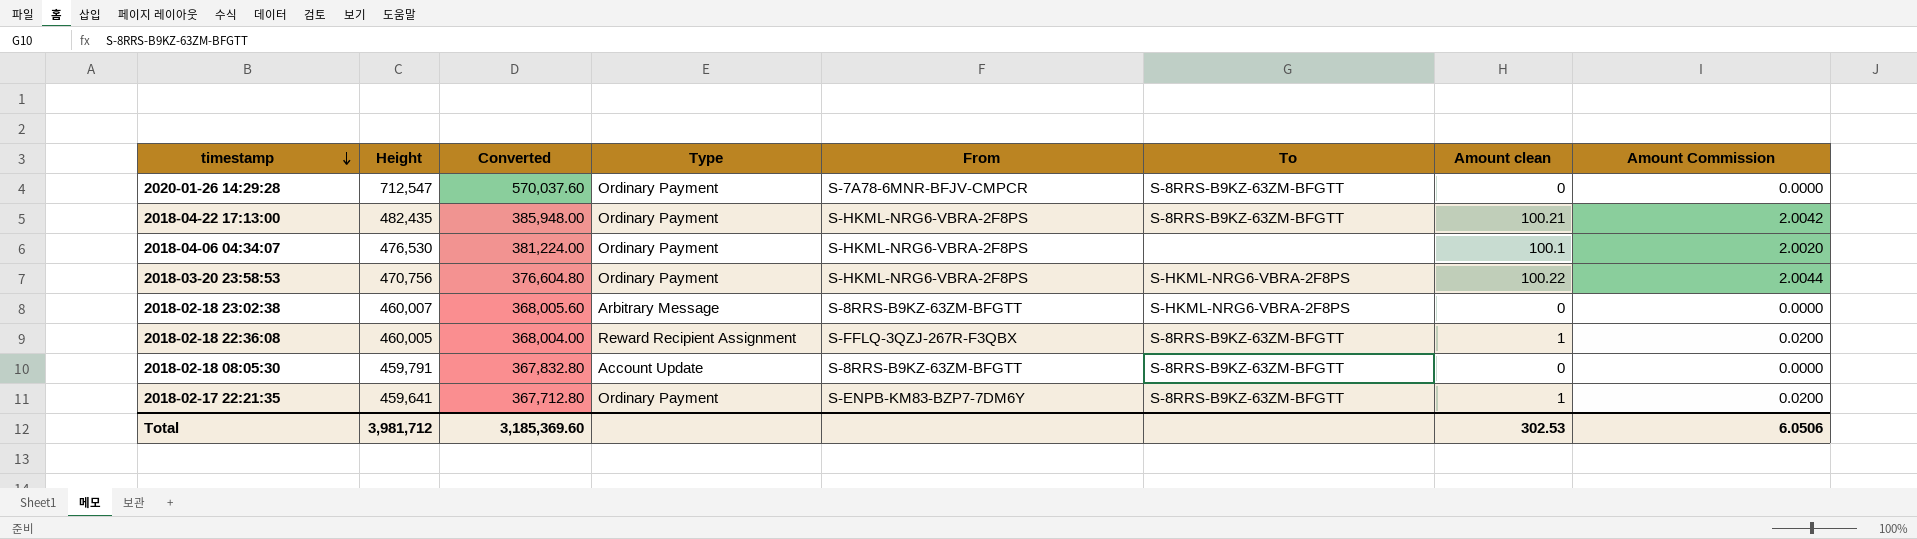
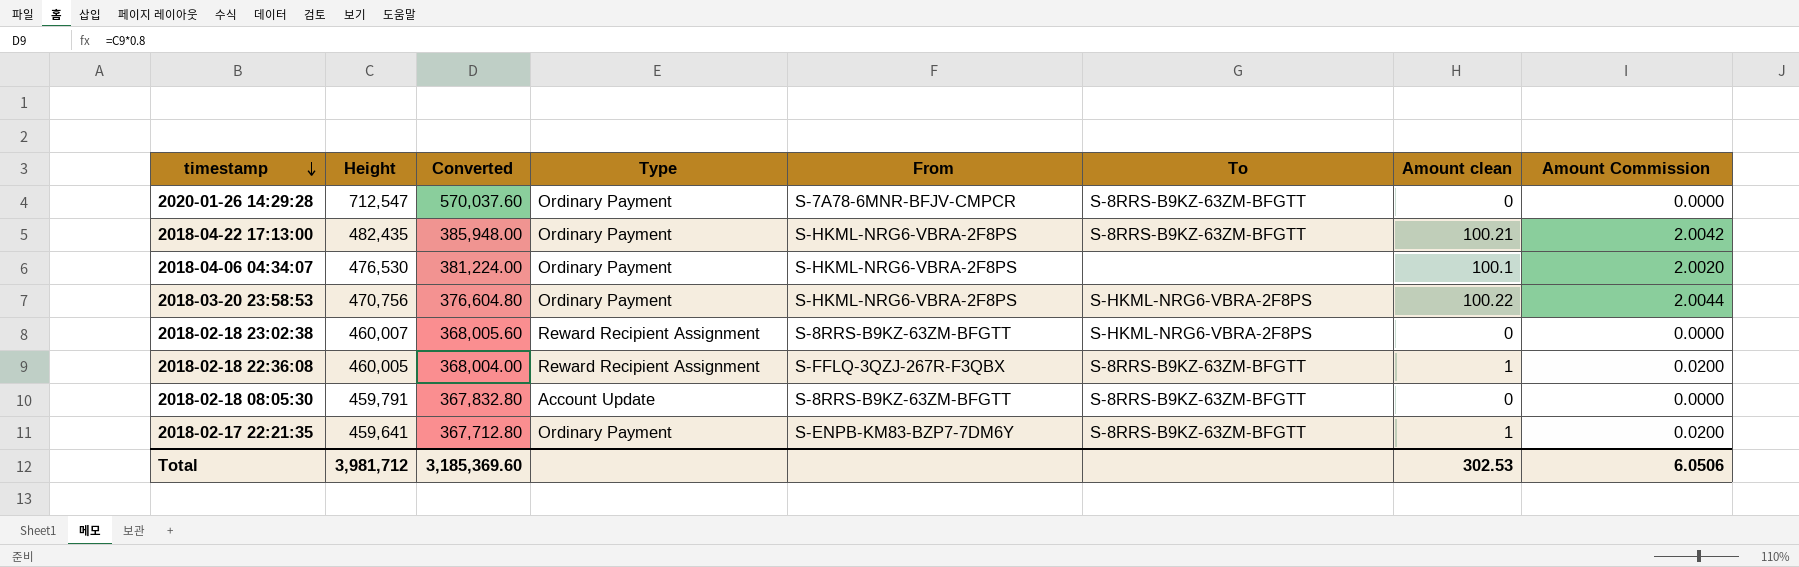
2018-02-18 23:02:38 | Type: Arbitrary Message -> Reward Recipient Assignment

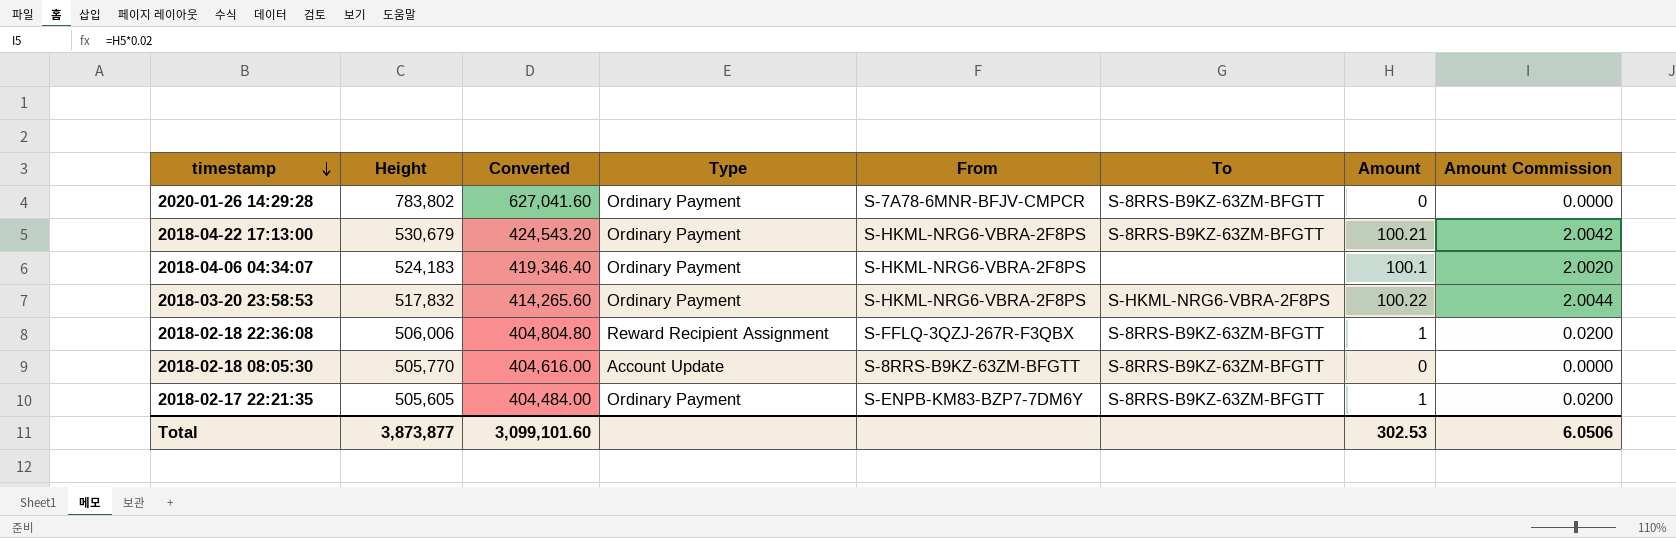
column name: Amount clean -> Amount
row 2018-02-18 23:02:38: 460,007 | 368,005.60 | Reward Recipient Assignment | S-8RRS-B9KZ-63ZM-BFGTT | S-HKML-NRG6-VBRA-2F8PS | 0 | 0.0000 -> none
2020-01-26 14:29:28 | Height: 712,547 -> 783,802
2020-01-26 14:29:28 | Converted: 570,037.60 -> 627,041.60
2018-04-22 17:13:00 | Height: 482,435 -> 530,679
2018-04-22 17:13:00 | Converted: 385,948.00 -> 424,543.20
2018-04-06 04:34:07 | Height: 476,530 -> 524,183
2018-04-06 04:34:07 | Converted: 381,224.00 -> 419,346.40
2018-03-20 23:58:53 | Height: 470,756 -> 517,832
2018-03-20 23:58:53 | Converted: 376,604.80 -> 414,265.60
2018-02-18 22:36:08 | Height: 460,005 -> 506,006
2018-02-18 22:36:08 | Converted: 368,004.00 -> 404,804.80
2018-02-18 08:05:30 | Height: 459,791 -> 505,770
2018-02-18 08:05:30 | Converted: 367,832.80 -> 404,616.00
2018-02-17 22:21:35 | Height: 459,641 -> 505,605
2018-02-17 22:21:35 | Converted: 367,712.80 -> 404,484.00
Total | Height: 3,981,712 -> 3,873,877
Total | Converted: 3,185,369.60 -> 3,099,101.60

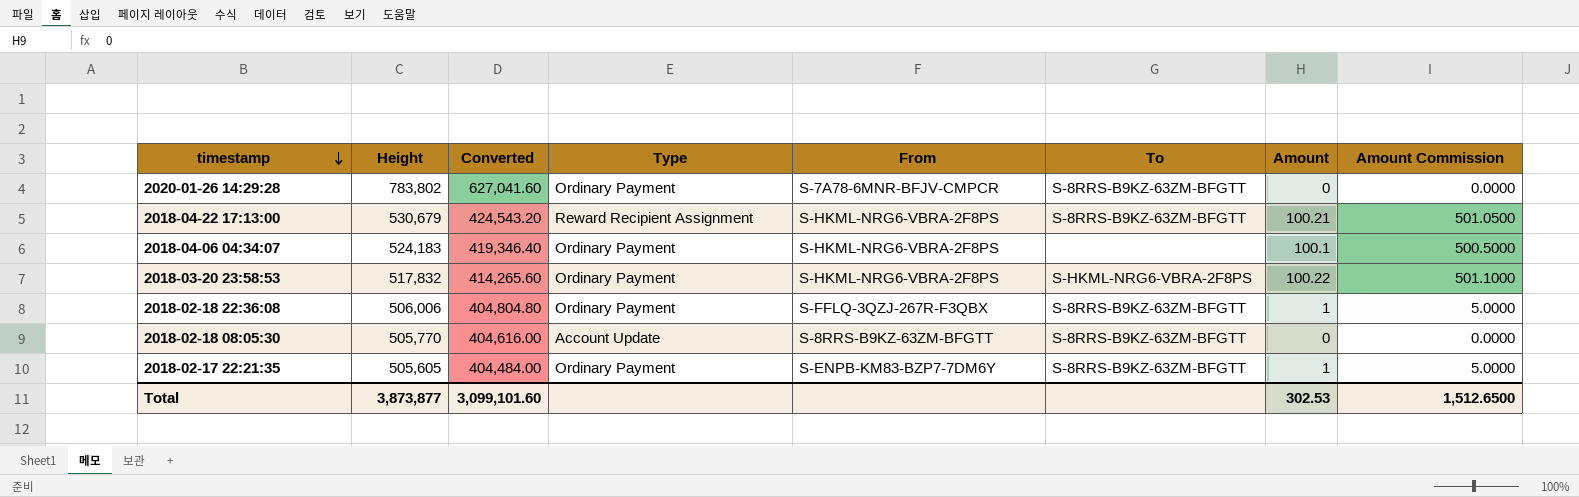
column Amount Commission | formula: [Amount] * 0.02 -> [Amount] * 5
2018-04-22 17:13:00 | Type: Ordinary Payment -> Reward Recipient Assignment
2018-02-18 22:36:08 | Type: Reward Recipient Assignment -> Ordinary Payment
Total | Amount Commission: 6.0506 -> 1,512.6500

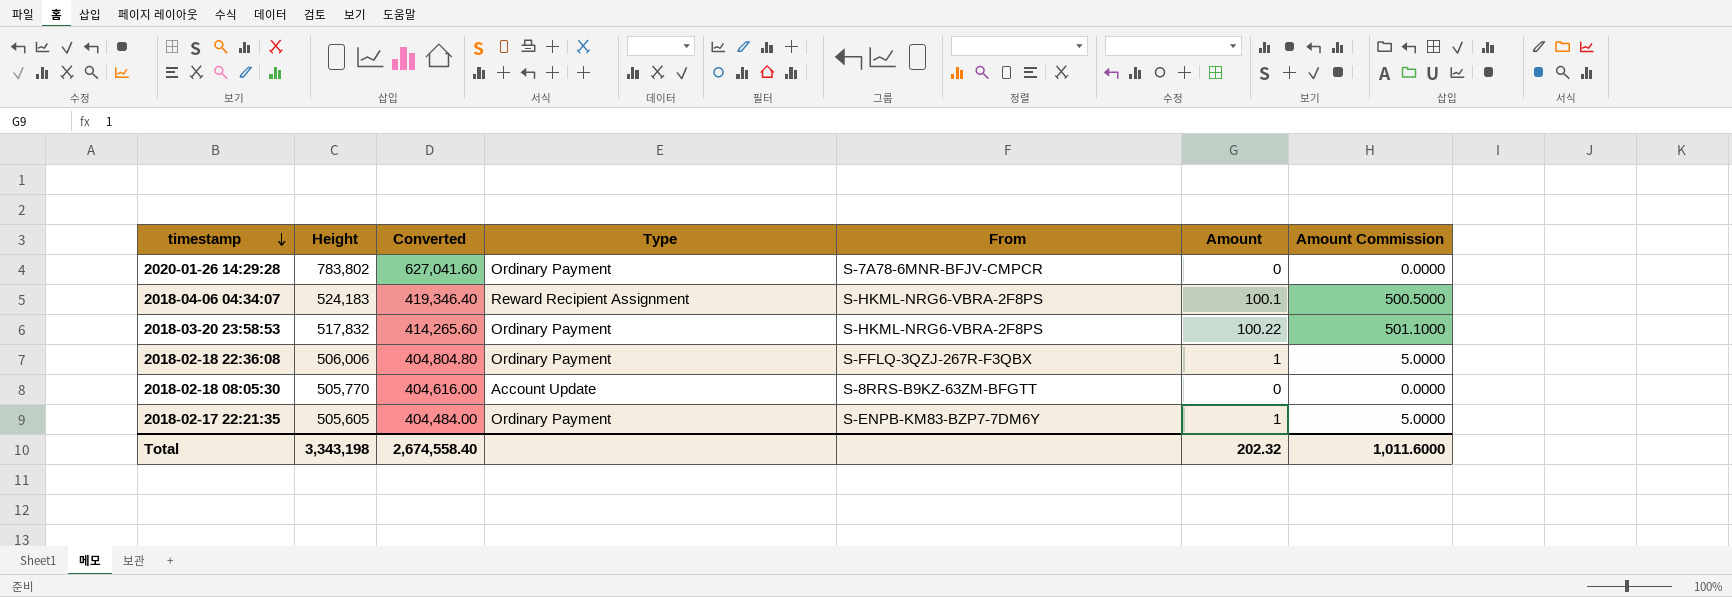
column To | position: 6 -> none
row 2018-04-22 17:13:00: 530,679 | 424,543.20 | Reward Recipient Assignment | S-HKML-NRG6-VBRA-2F8PS | S-8RRS-B9KZ-63ZM-BFGTT | 100.21 | 501.0500 -> none
2018-04-06 04:34:07 | Type: Ordinary Payment -> Reward Recipient Assignment
Total | Height: 3,873,877 -> 3,343,198
Total | Converted: 3,099,101.60 -> 2,674,558.40
Total | Amount: 302.53 -> 202.32
Total | Amount Commission: 1,512.6500 -> 1,011.6000

